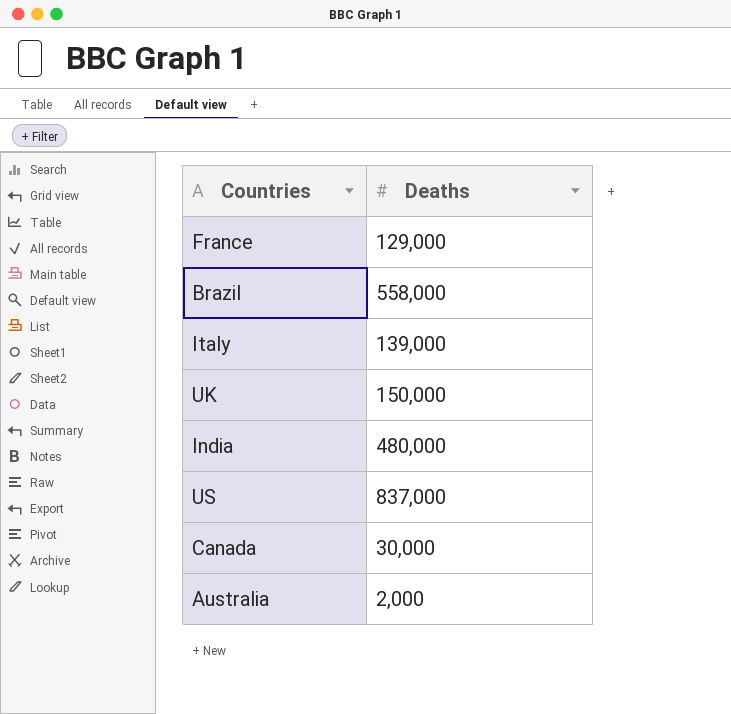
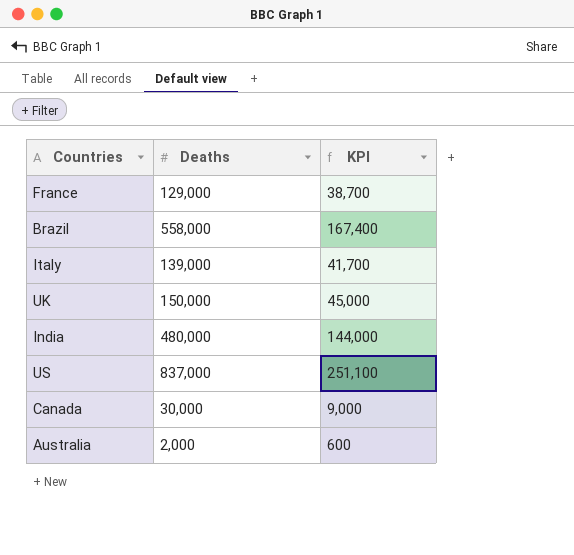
column KPI | formula: none -> [Deaths] * 0.3

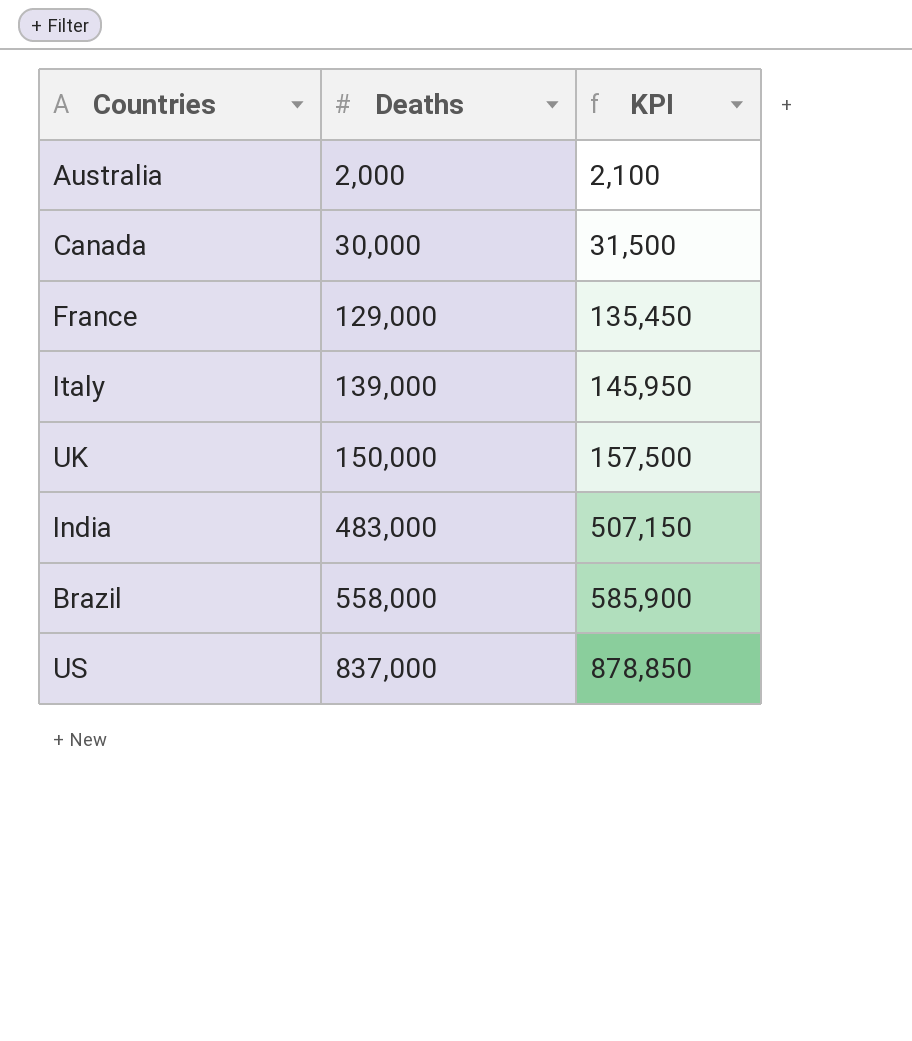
row order: none -> Deaths ascending
column KPI | formula: [Deaths] * 0.3 -> [Deaths] * 1.05
India | Deaths: 480,000 -> 483,000

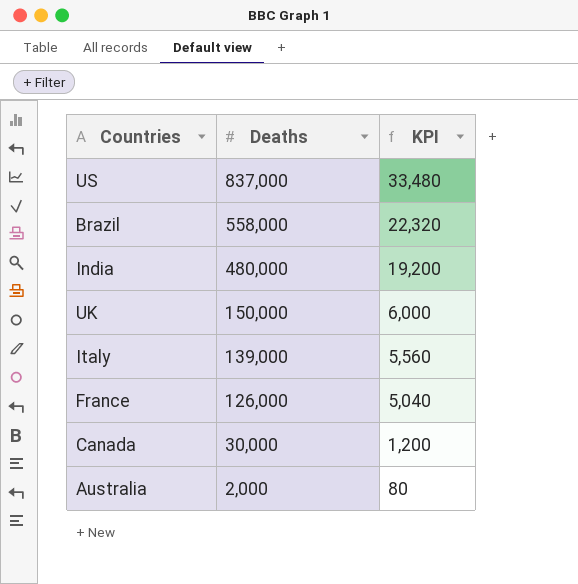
row order: Deaths ascending -> Deaths descending
column KPI | formula: [Deaths] * 1.05 -> [Deaths] * 0.04
India | Deaths: 483,000 -> 480,000
France | Deaths: 129,000 -> 126,000

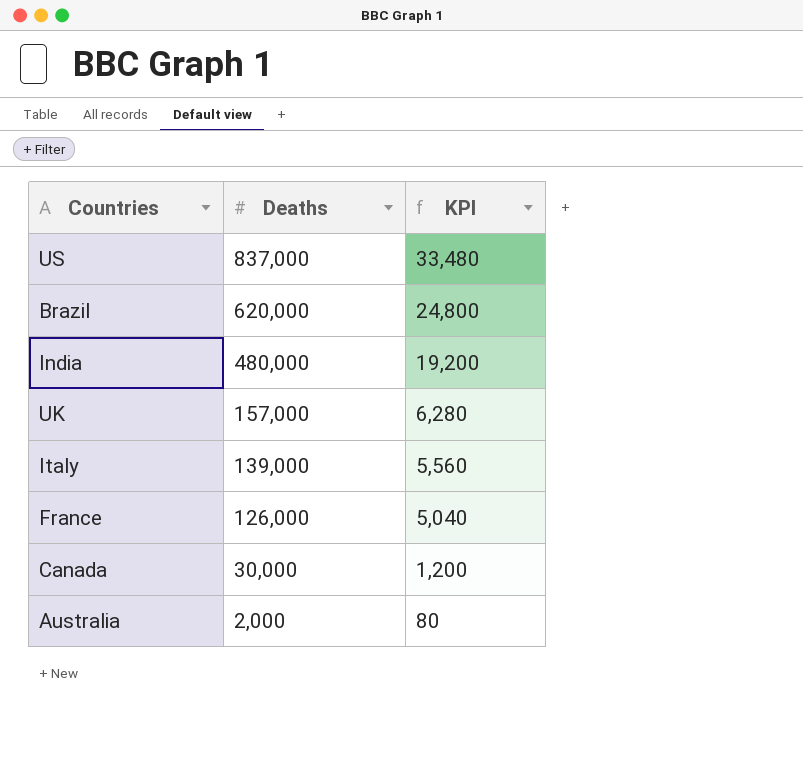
Brazil | Deaths: 558,000 -> 620,000
Brazil | KPI: 22,320 -> 24,800
UK | Deaths: 150,000 -> 157,000
UK | KPI: 6,000 -> 6,280

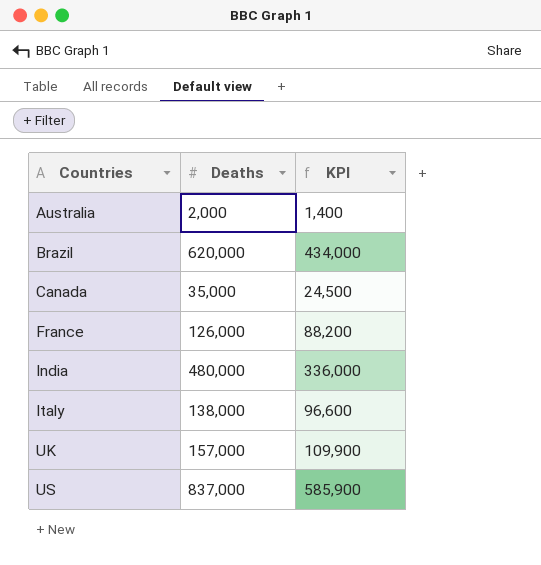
row order: Deaths descending -> Countries ascending
column KPI | formula: [Deaths] * 0.04 -> [Deaths] * 0.7
Canada | Deaths: 30,000 -> 35,000
Italy | Deaths: 139,000 -> 138,000

